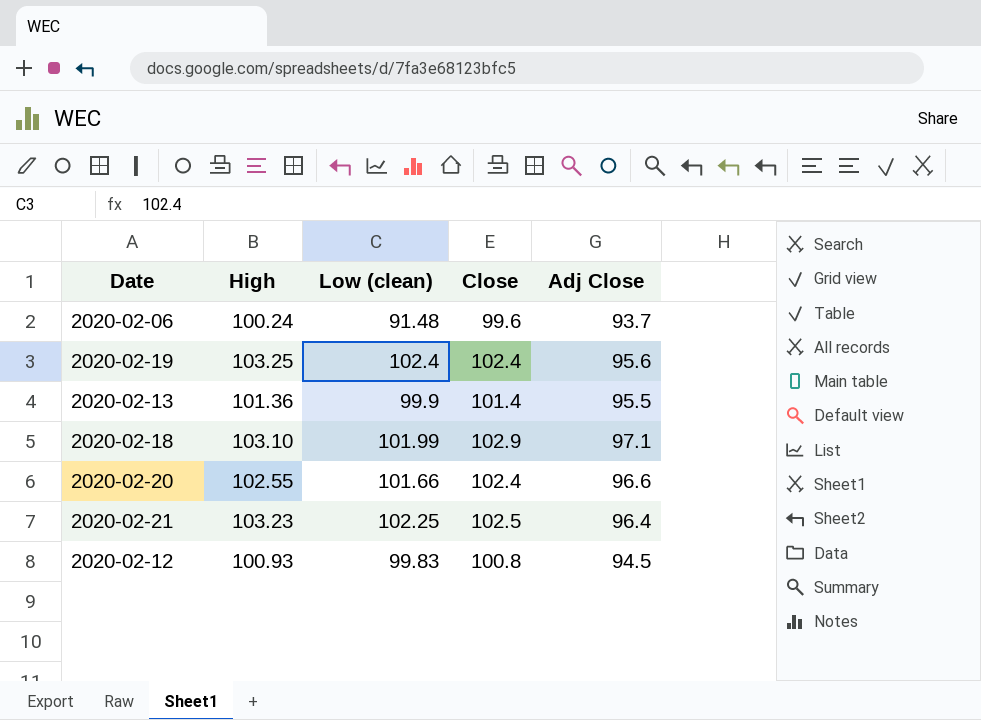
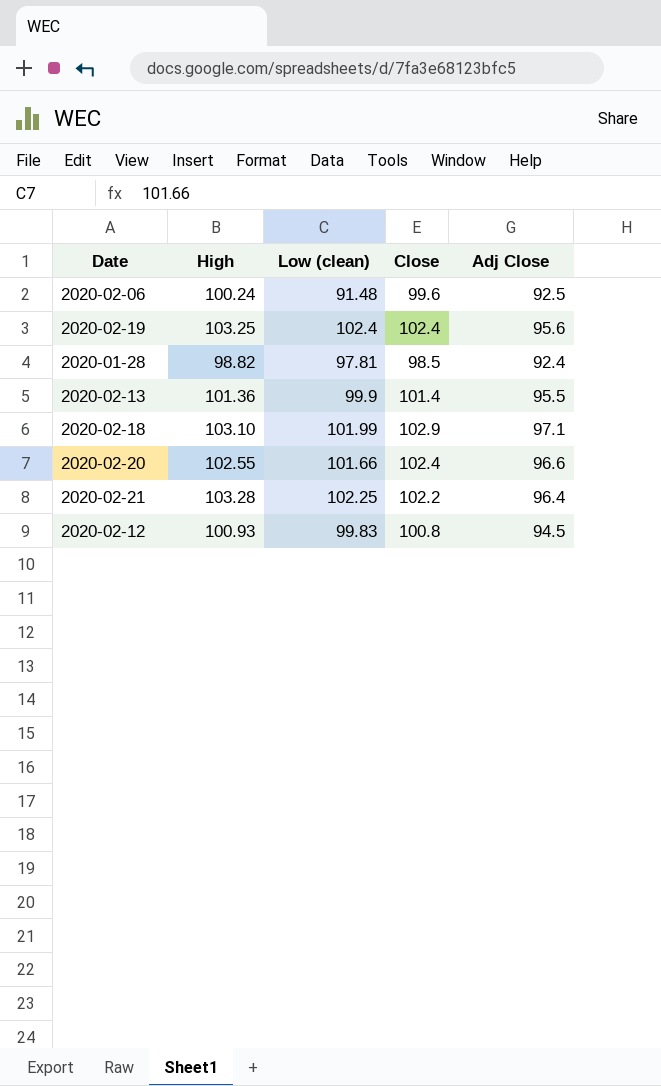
2020-02-06 | Adj Close: 93.7 -> 92.5
row 2020-01-28: none -> 98.82 | 97.81 | 98.5 | 92.4
2020-02-21 | High: 103.23 -> 103.28
2020-02-21 | Close: 102.5 -> 102.2

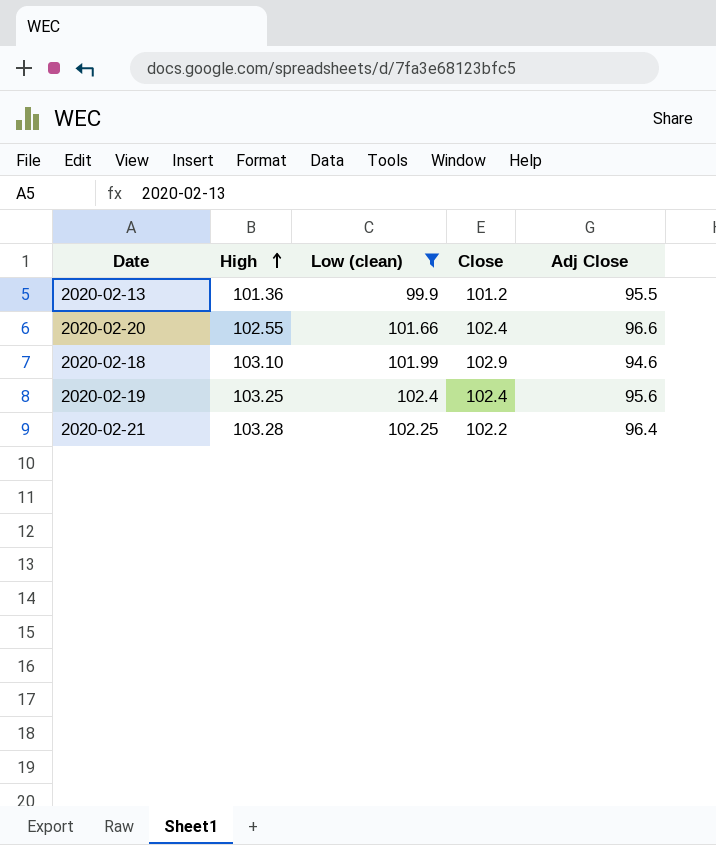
filter: none -> Low (clean) >= 99.9
row order: none -> High ascending
2020-02-13 | Close: 101.4 -> 101.2
2020-02-18 | Adj Close: 97.1 -> 94.6

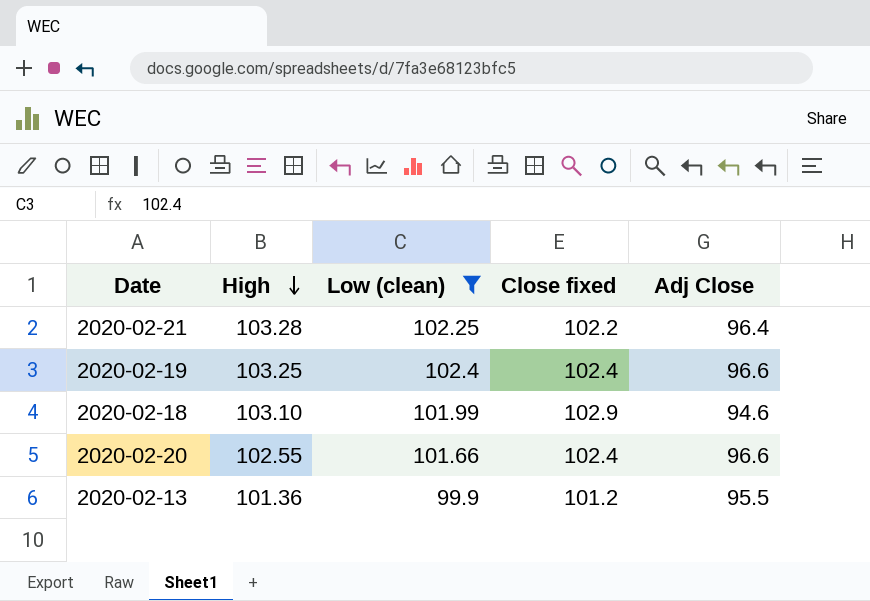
row order: High ascending -> High descending
column name: Close -> Close fixed
2020-02-19 | Adj Close: 95.6 -> 96.6

